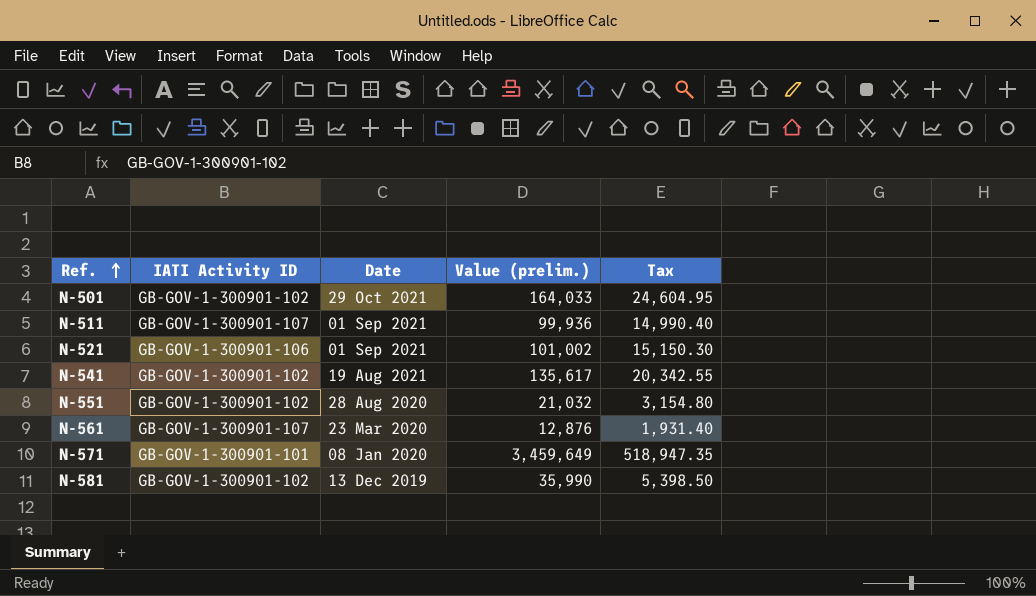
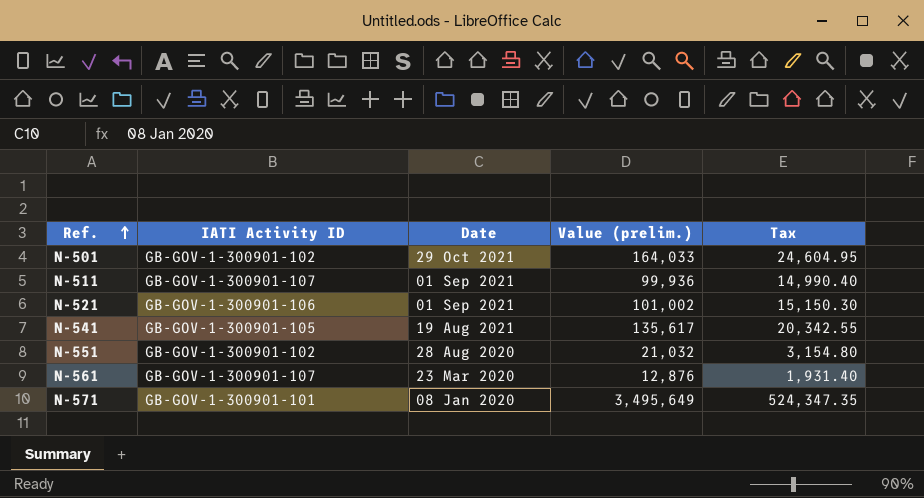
row N-581: GB-GOV-1-300901-102 | 13 Dec 2019 | 35,990 | 5,398.50 -> none
N-541 | IATI Activity ID: GB-GOV-1-300901-102 -> GB-GOV-1-300901-105
N-571 | Value (prelim.): 3,459,649 -> 3,495,649
N-571 | Tax: 518,947.35 -> 524,347.35

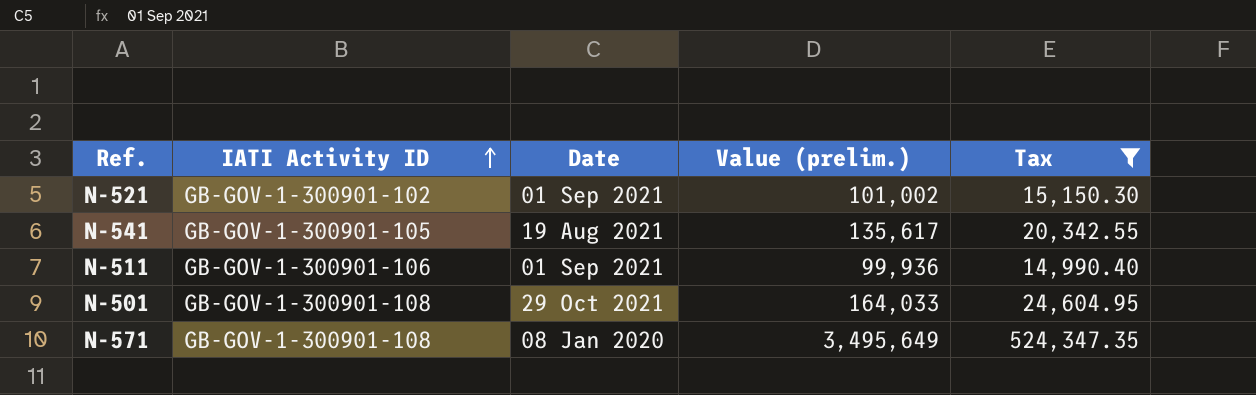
filter: none -> Tax >= 14,990.40
row order: Ref. ascending -> IATI Activity ID ascending
N-521 | IATI Activity ID: GB-GOV-1-300901-106 -> GB-GOV-1-300901-102
N-511 | IATI Activity ID: GB-GOV-1-300901-107 -> GB-GOV-1-300901-106
N-501 | IATI Activity ID: GB-GOV-1-300901-102 -> GB-GOV-1-300901-108
N-571 | IATI Activity ID: GB-GOV-1-300901-101 -> GB-GOV-1-300901-108

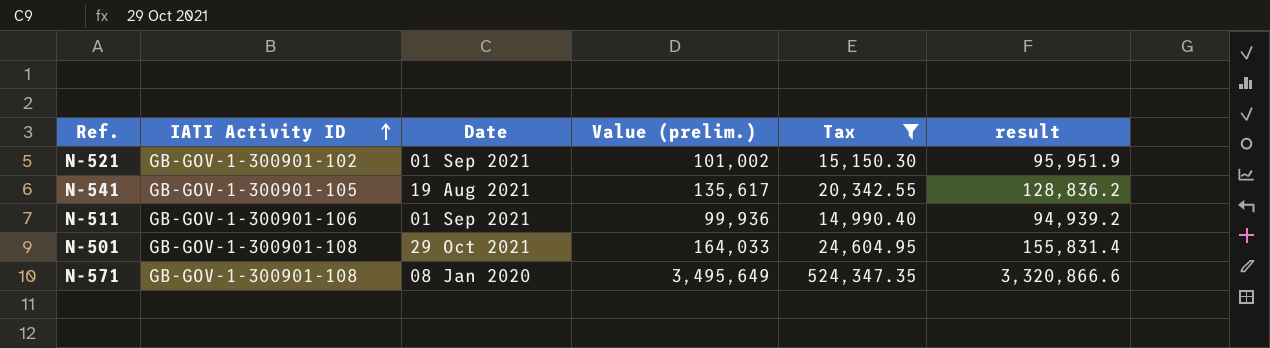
column result | formula: none -> [Value (prelim.)] * 0.95

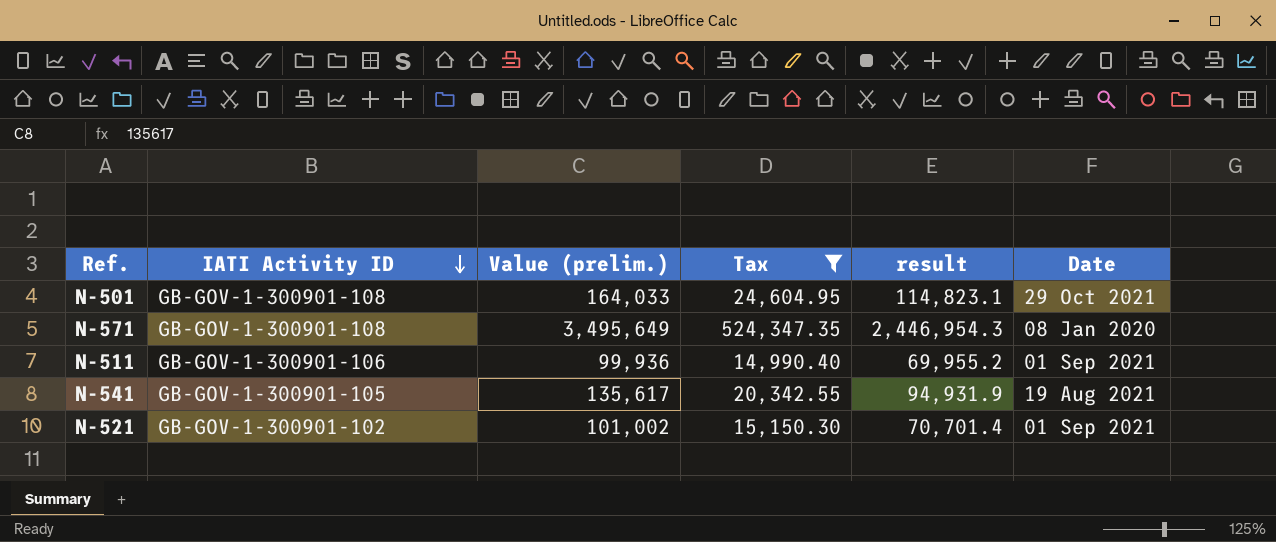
row order: IATI Activity ID ascending -> IATI Activity ID descending
column result | formula: [Value (prelim.)] * 0.95 -> [Value (prelim.)] * 0.7
column Date | position: 3 -> 6

